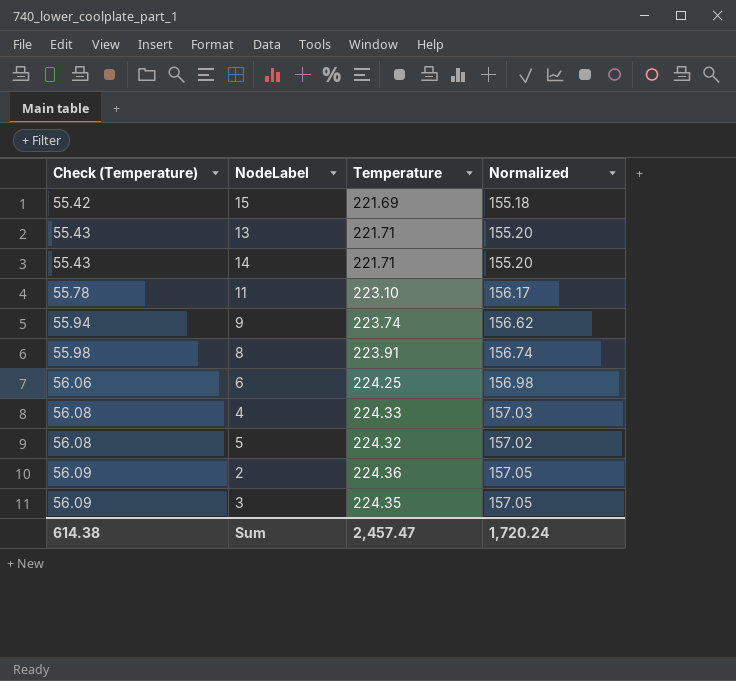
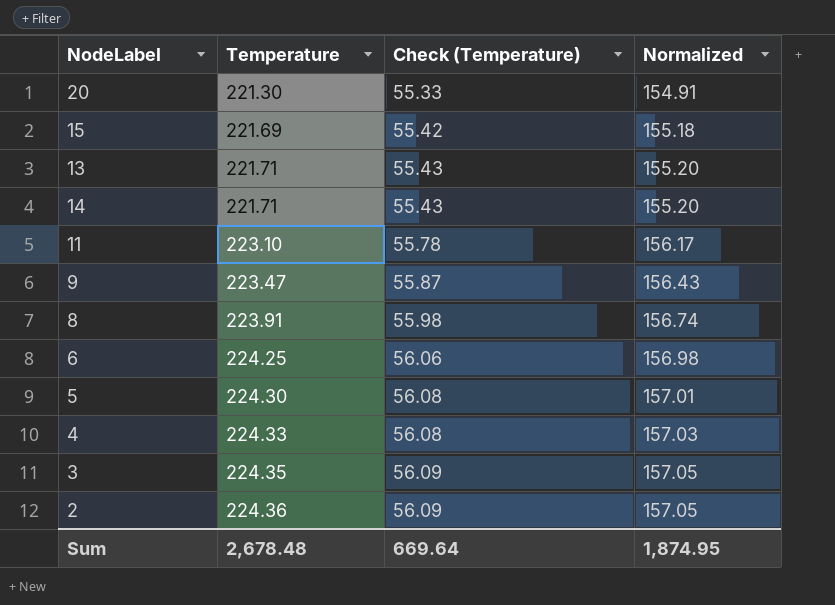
row order: Check (Temperature) ascending -> Temperature ascending
column Check (Temperature) | position: 1 -> 3
row 20: none -> 221.30 | 55.33 | 154.91
9 | Temperature: 223.74 -> 223.47
9 | Check (Temperature): 55.94 -> 55.87
9 | Normalized: 156.62 -> 156.43
5 | Temperature: 224.32 -> 224.30
5 | Normalized: 157.02 -> 157.01
Sum | Temperature: 2,457.47 -> 2,678.48
Sum | Check (Temperature): 614.38 -> 669.64
Sum | Normalized: 1,720.24 -> 1,874.95

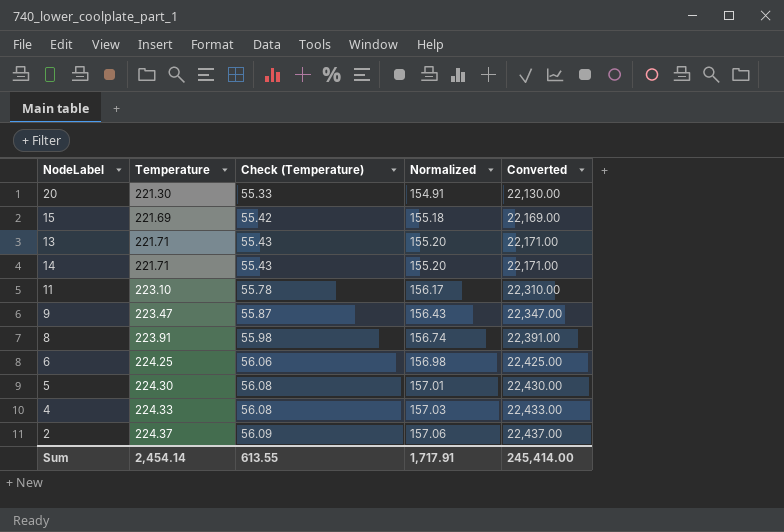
column Converted | formula: none -> [Temperature] * 100
row 3: 224.35 | 56.09 | 157.05 -> none
2 | Temperature: 224.36 -> 224.37
2 | Normalized: 157.05 -> 157.06
Sum | Temperature: 2,678.48 -> 2,454.14
Sum | Check (Temperature): 669.64 -> 613.55
Sum | Normalized: 1,874.95 -> 1,717.91

